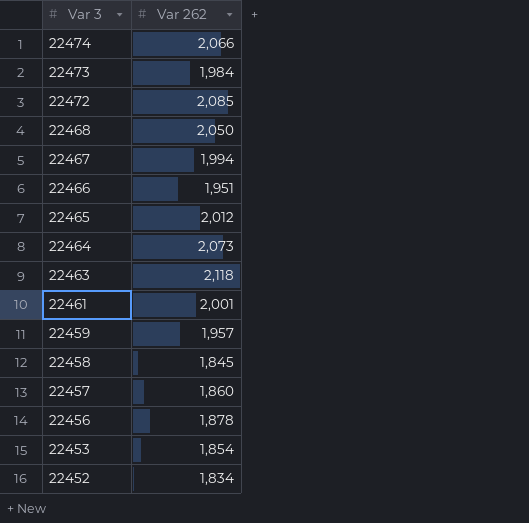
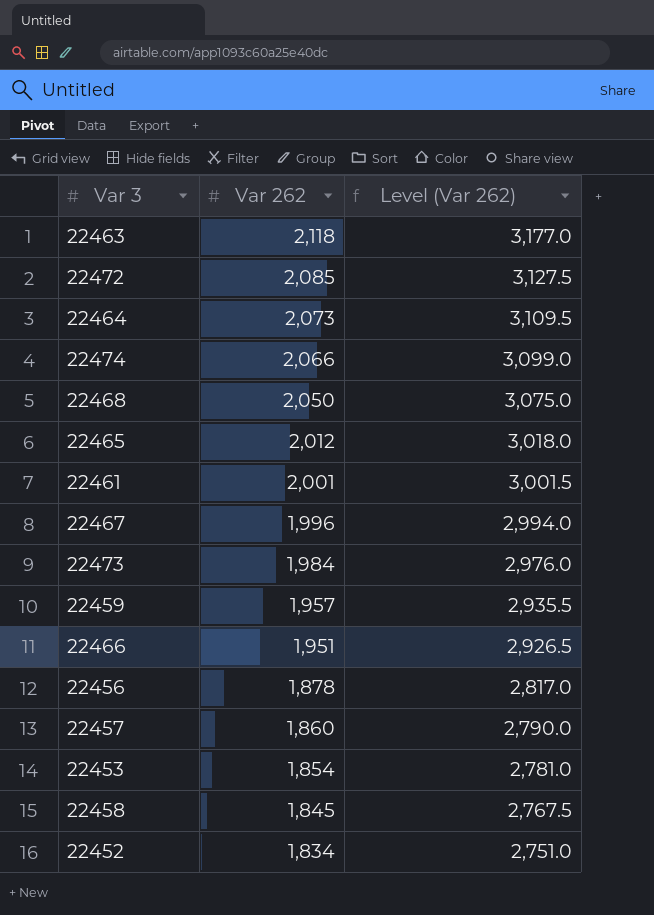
row order: Var 3 descending -> Var 262 descending
column Level (Var 262) | formula: none -> [Var 262] * 1.5
22467 | Var 262: 1,994 -> 1,996

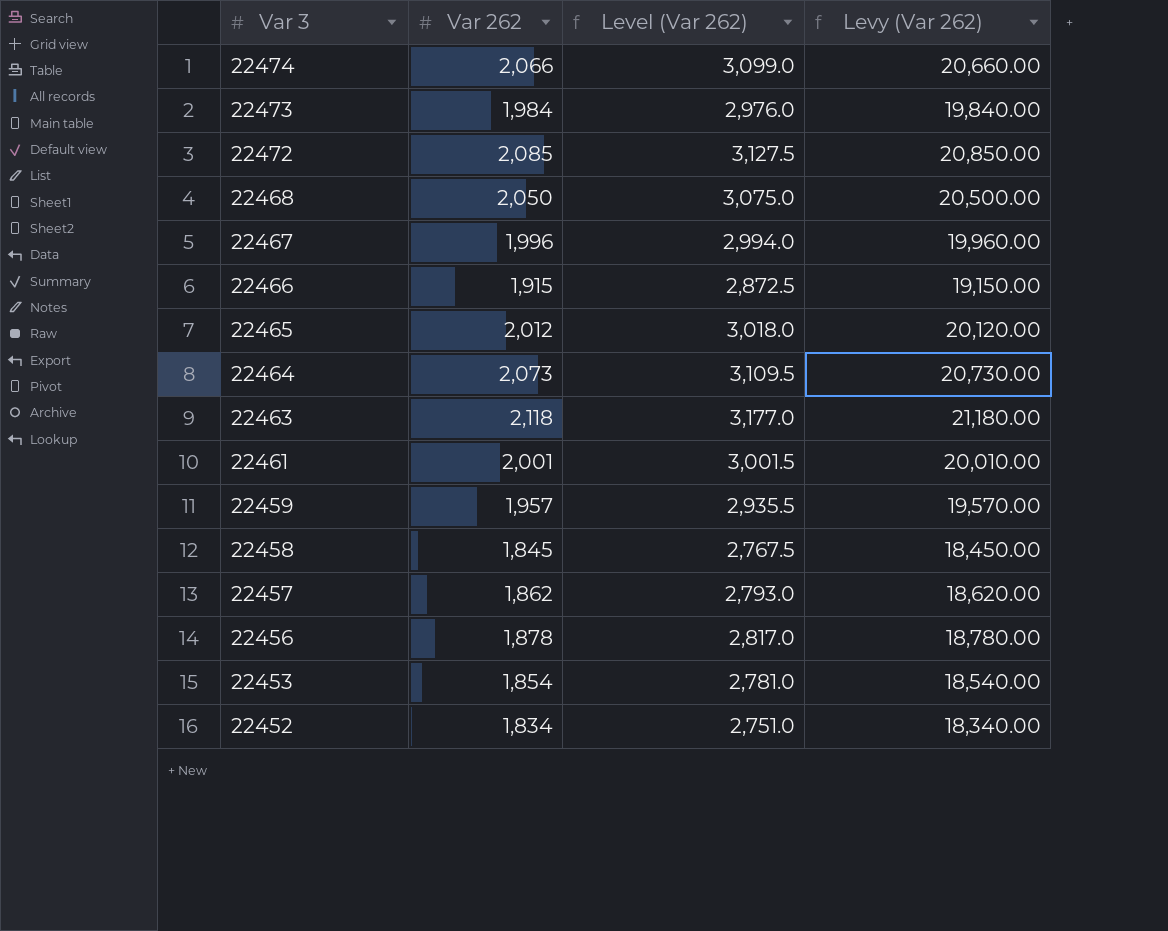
row order: Var 262 descending -> Var 3 descending
column Levy (Var 262) | formula: none -> [Var 262] * 10
22466 | Var 262: 1,951 -> 1,915
22466 | Level (Var 262): 2,926.5 -> 2,872.5
22457 | Var 262: 1,860 -> 1,862
22457 | Level (Var 262): 2,790.0 -> 2,793.0

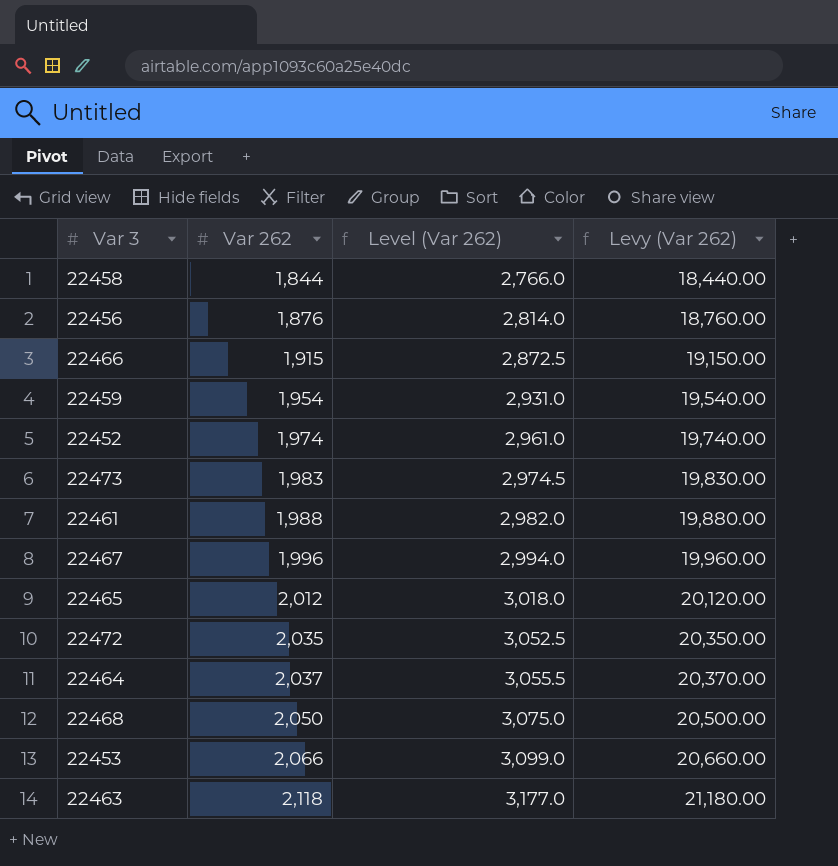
row order: Var 3 descending -> Var 262 ascending
row 22474: 2,066 | 3,099.0 | 20,660.00 -> none
row 22457: 1,862 | 2,793.0 | 18,620.00 -> none
22458 | Var 262: 1,845 -> 1,844
22458 | Level (Var 262): 2,767.5 -> 2,766.0
22458 | Levy (Var 262): 18,450.00 -> 18,440.00
22456 | Var 262: 1,878 -> 1,876
22456 | Level (Var 262): 2,817.0 -> 2,814.0
22456 | Levy (Var 262): 18,780.00 -> 18,760.00
22459 | Var 262: 1,957 -> 1,954
22459 | Level (Var 262): 2,935.5 -> 2,931.0
22459 | Levy (Var 262): 19,570.00 -> 19,540.00
22452 | Var 262: 1,834 -> 1,974
22452 | Level (Var 262): 2,751.0 -> 2,961.0
22452 | Levy (Var 262): 18,340.00 -> 19,740.00
22473 | Var 262: 1,984 -> 1,983
22473 | Level (Var 262): 2,976.0 -> 2,974.5
22473 | Levy (Var 262): 19,840.00 -> 19,830.00
22461 | Var 262: 2,001 -> 1,988
22461 | Level (Var 262): 3,001.5 -> 2,982.0
22461 | Levy (Var 262): 20,010.00 -> 19,880.00
22472 | Var 262: 2,085 -> 2,035
22472 | Level (Var 262): 3,127.5 -> 3,052.5
22472 | Levy (Var 262): 20,850.00 -> 20,350.00
22464 | Var 262: 2,073 -> 2,037
22464 | Level (Var 262): 3,109.5 -> 3,055.5
22464 | Levy (Var 262): 20,730.00 -> 20,370.00
22453 | Var 262: 1,854 -> 2,066
22453 | Level (Var 262): 2,781.0 -> 3,099.0
22453 | Levy (Var 262): 18,540.00 -> 20,660.00

